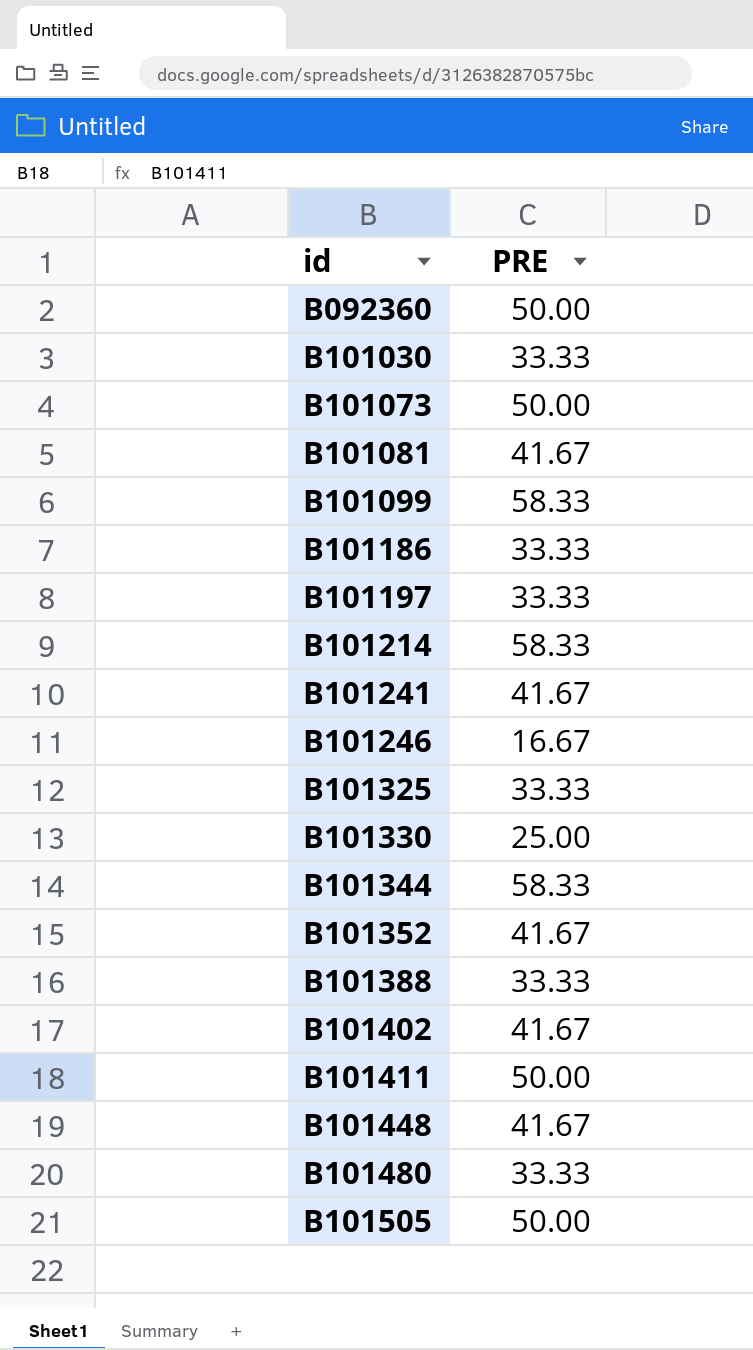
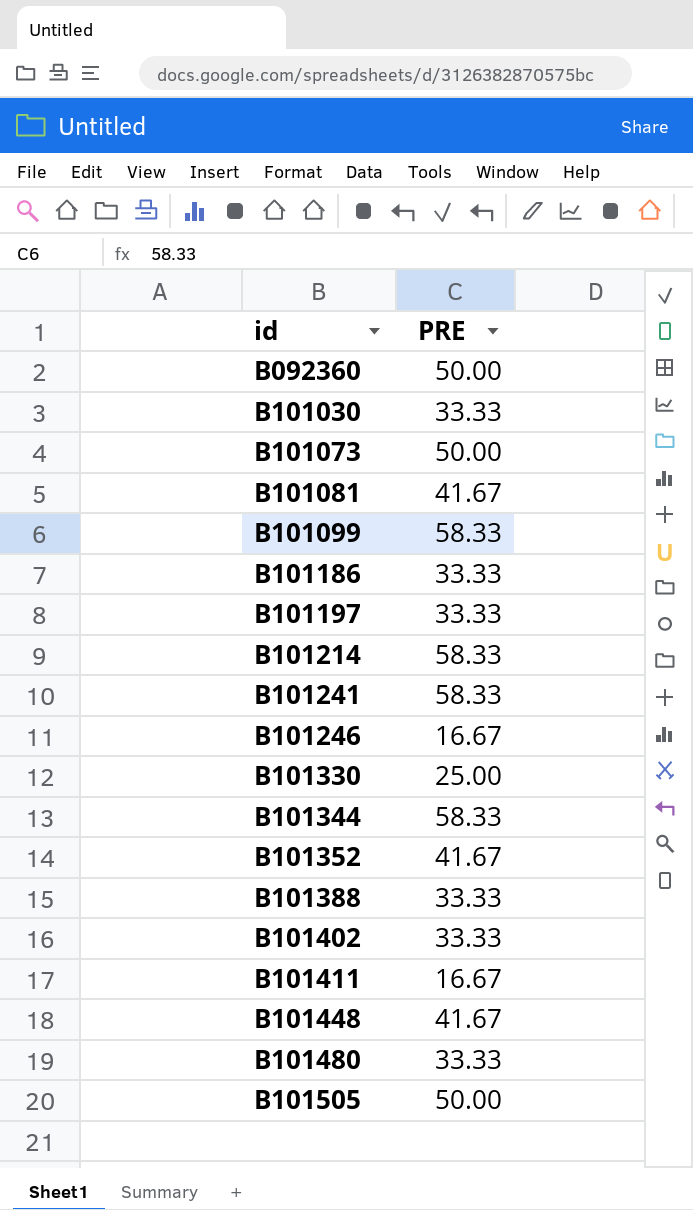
row B101325: 33.33 -> none
B101241 | PRE: 41.67 -> 58.33
B101402 | PRE: 41.67 -> 33.33
B101411 | PRE: 50.00 -> 16.67

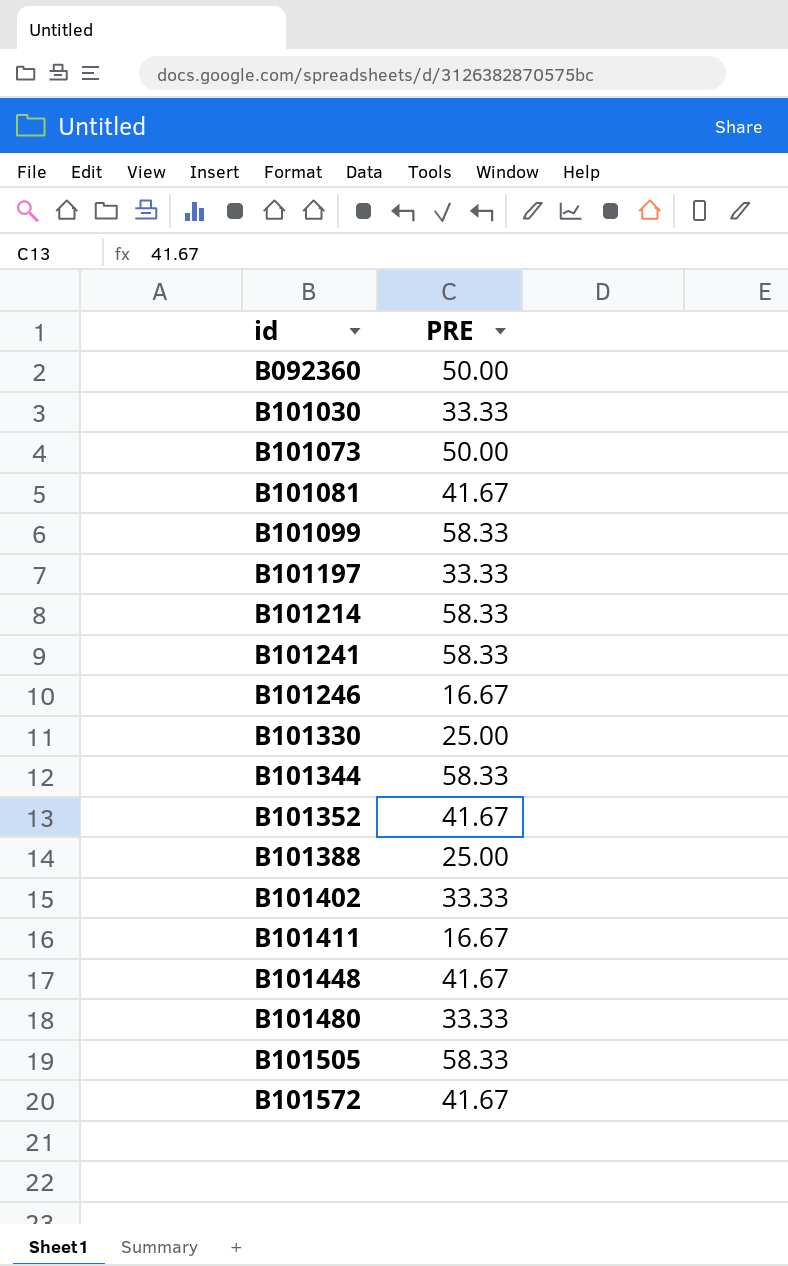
row B101186: 33.33 -> none
B101388 | PRE: 33.33 -> 25.00
B101505 | PRE: 50.00 -> 58.33
row B101572: none -> 41.67

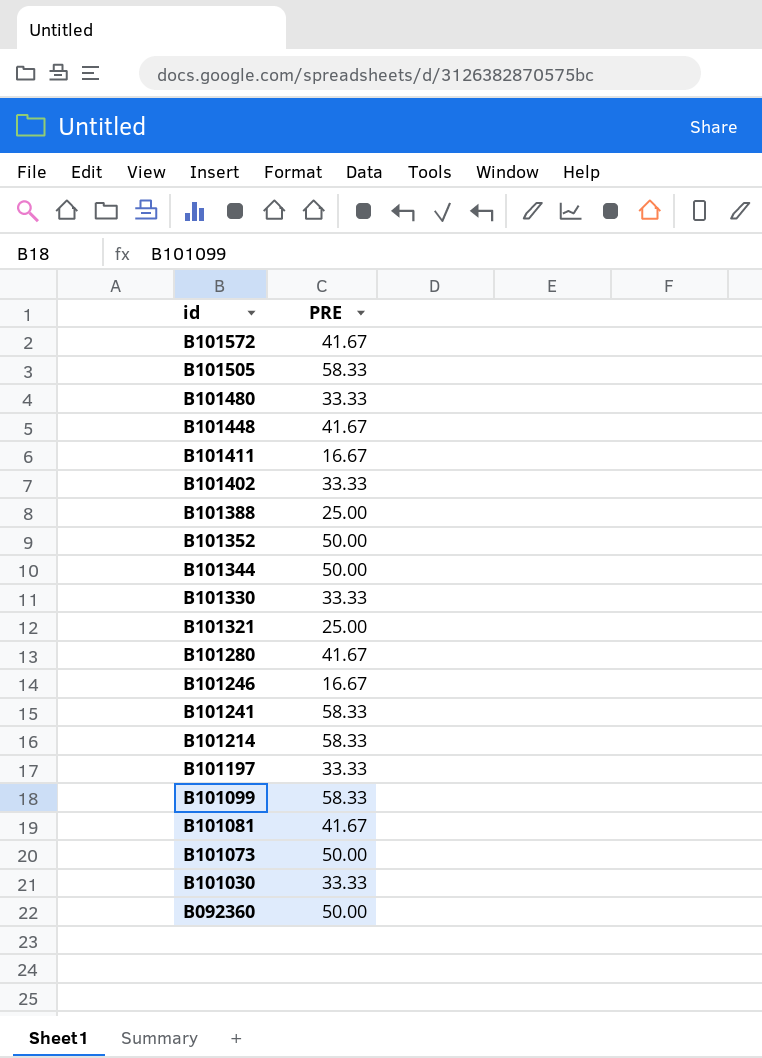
row order: id ascending -> id descending
B101352 | PRE: 41.67 -> 50.00
B101344 | PRE: 58.33 -> 50.00
B101330 | PRE: 25.00 -> 33.33
row B101321: none -> 25.00
row B101280: none -> 41.67

